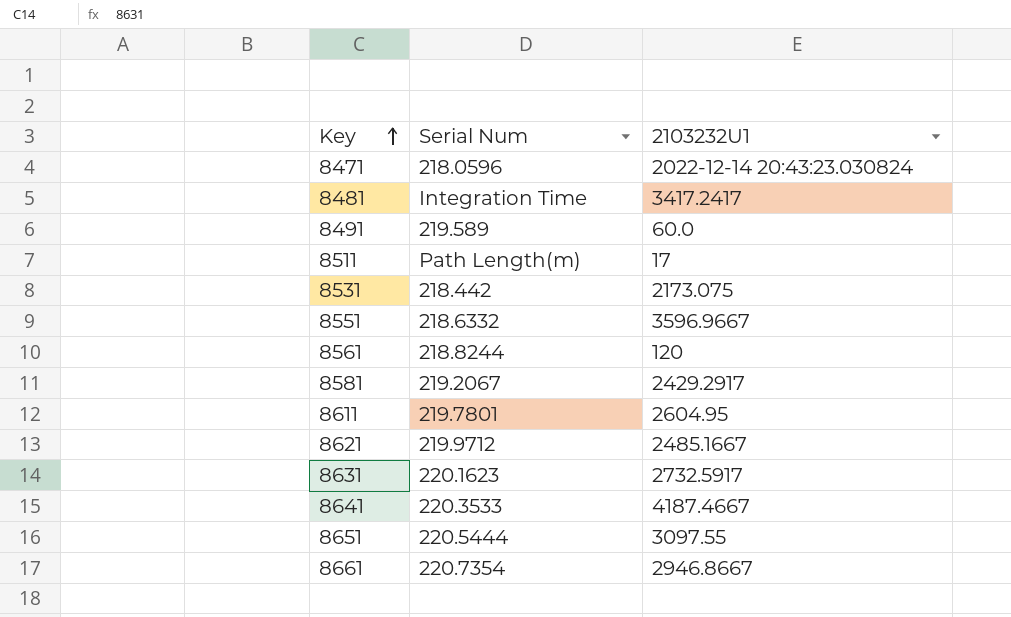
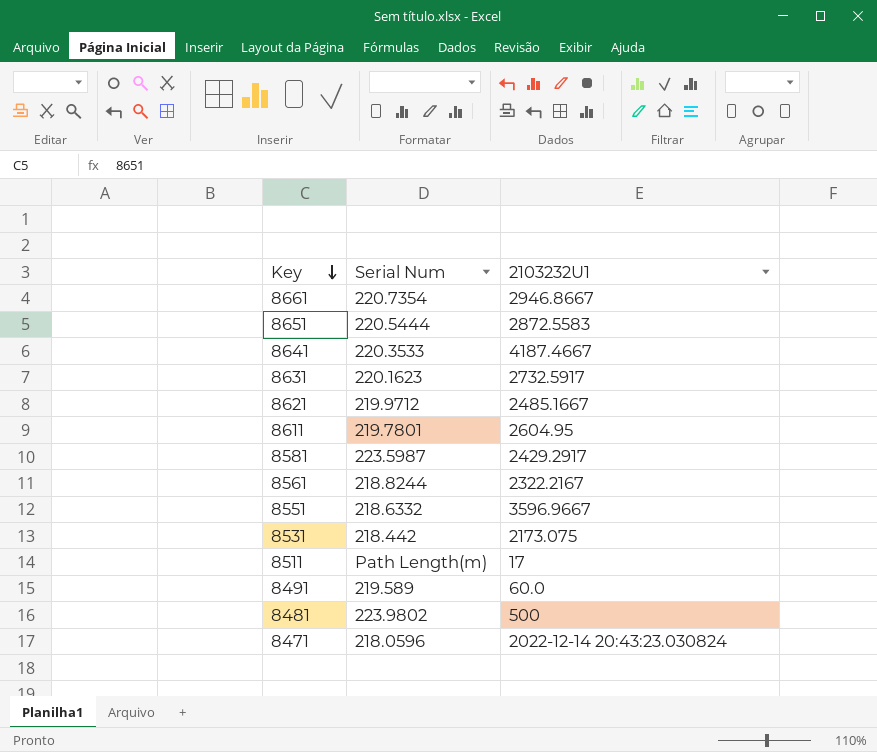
row order: Key ascending -> Key descending
8651 | 2103232U1: 3097.55 -> 2872.5583
8581 | Serial Num: 219.2067 -> 223.5987
8561 | 2103232U1: 120 -> 2322.2167
8481 | Serial Num: Integration Time -> 223.9802
8481 | 2103232U1: 3417.2417 -> 500

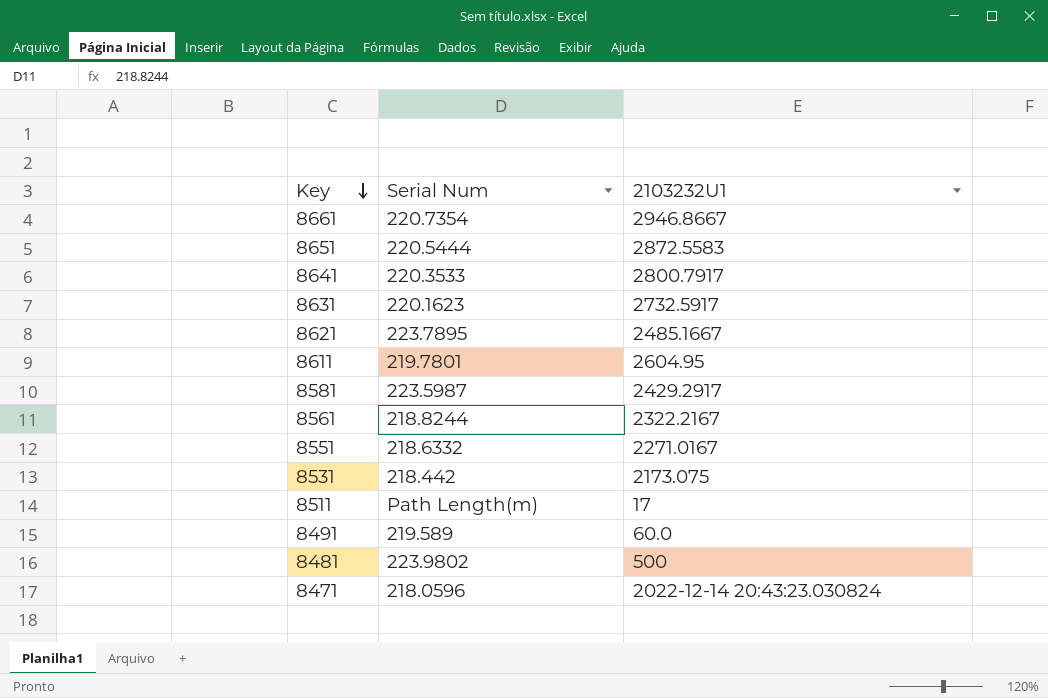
8641 | 2103232U1: 4187.4667 -> 2800.7917
8621 | Serial Num: 219.9712 -> 223.7895
8551 | 2103232U1: 3596.9667 -> 2271.0167

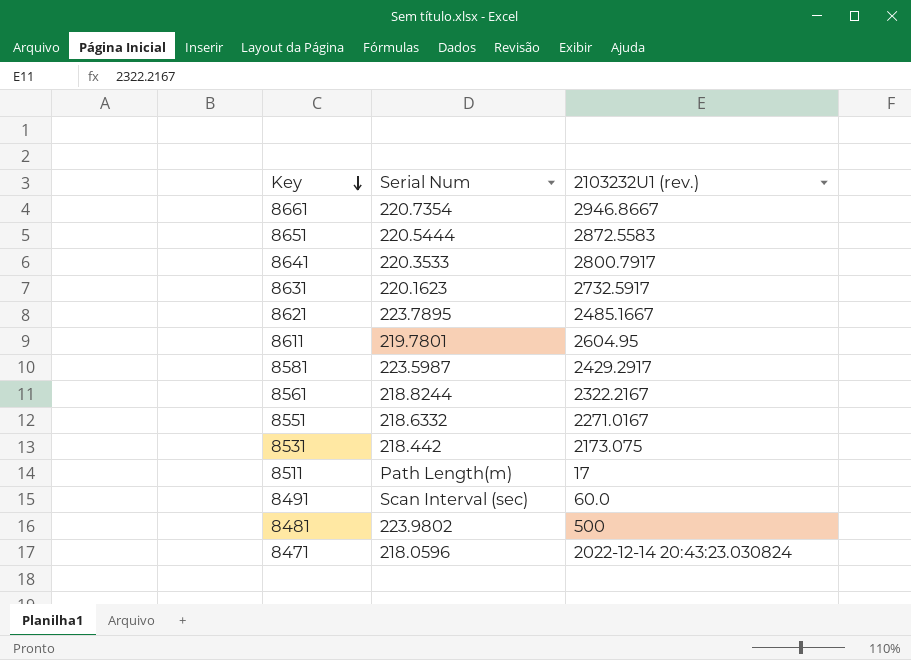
column name: 2103232U1 -> 2103232U1 (rev.)
8491 | Serial Num: 219.589 -> Scan Interval (sec)

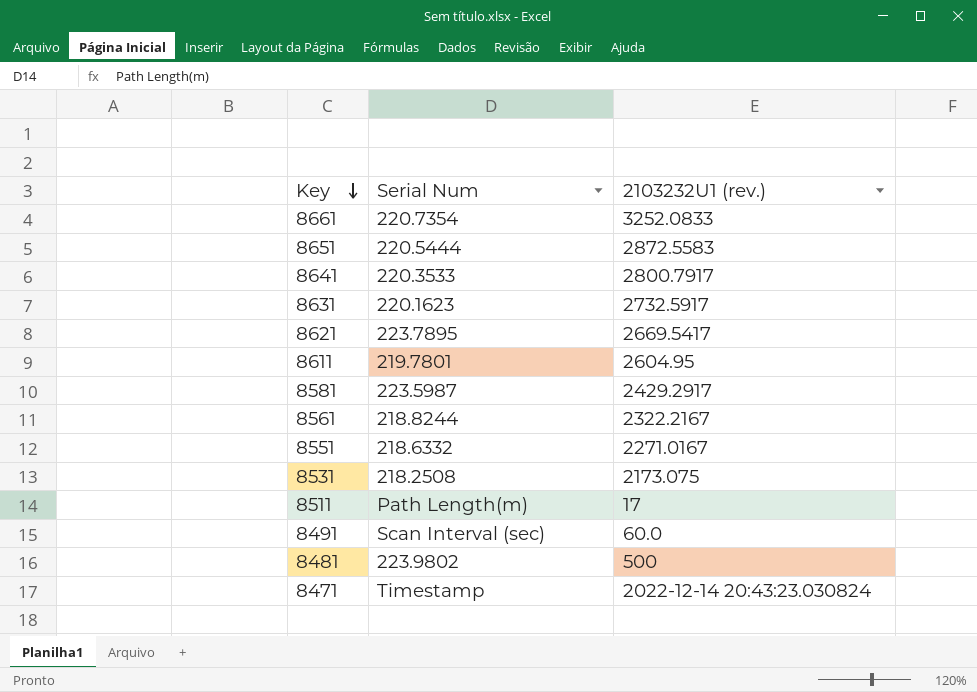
8661 | 2103232U1 (rev.): 2946.8667 -> 3252.0833
8621 | 2103232U1 (rev.): 2485.1667 -> 2669.5417
8531 | Serial Num: 218.442 -> 218.2508
8471 | Serial Num: 218.0596 -> Timestamp

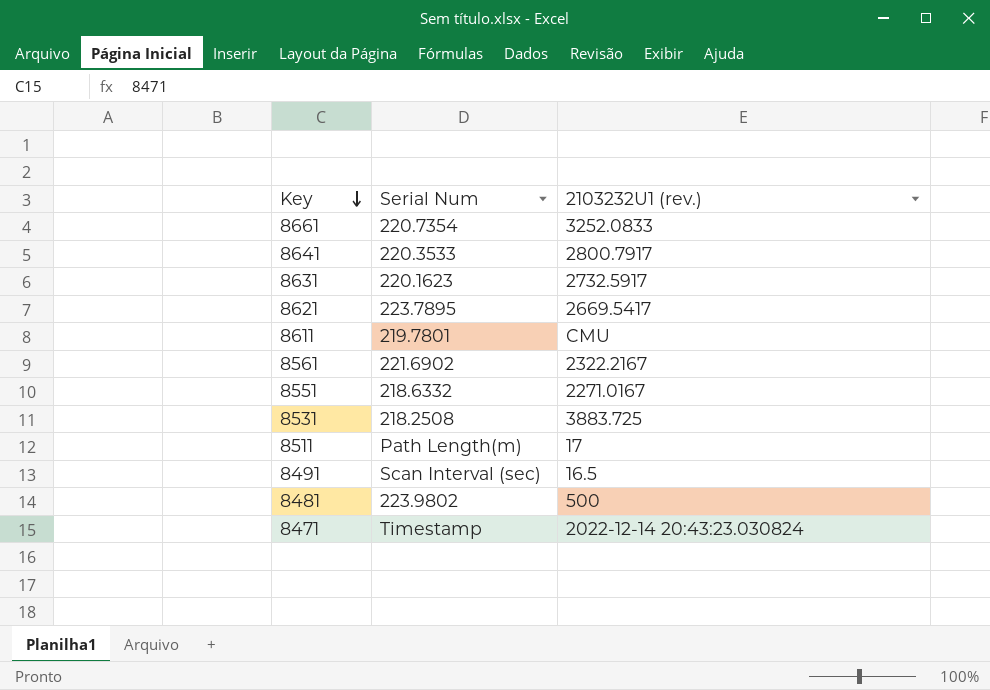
row 8651: 220.5444 | 2872.5583 -> none
row 8581: 223.5987 | 2429.2917 -> none
8611 | 2103232U1 (rev.): 2604.95 -> CMU
8561 | Serial Num: 218.8244 -> 221.6902
8531 | 2103232U1 (rev.): 2173.075 -> 3883.725
8491 | 2103232U1 (rev.): 60.0 -> 16.5

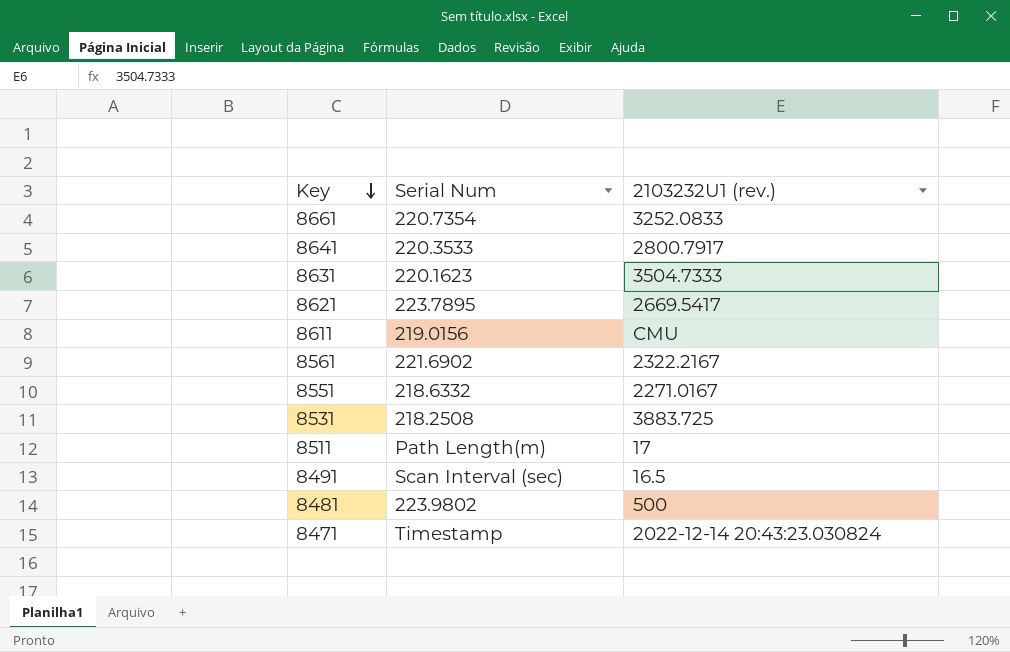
8631 | 2103232U1 (rev.): 2732.5917 -> 3504.7333
8611 | Serial Num: 219.7801 -> 219.0156

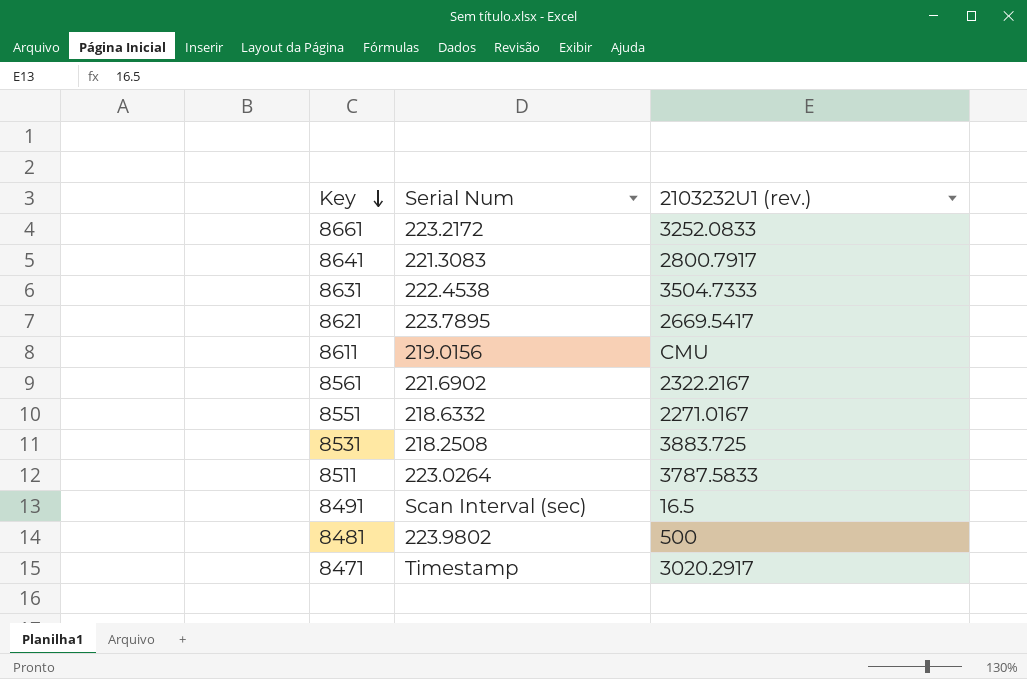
8661 | Serial Num: 220.7354 -> 223.2172
8641 | Serial Num: 220.3533 -> 221.3083
8631 | Serial Num: 220.1623 -> 222.4538
8511 | Serial Num: Path Length(m) -> 223.0264
8511 | 2103232U1 (rev.): 17 -> 3787.5833
8471 | 2103232U1 (rev.): 2022-12-14 20:43:23.030824 -> 3020.2917

